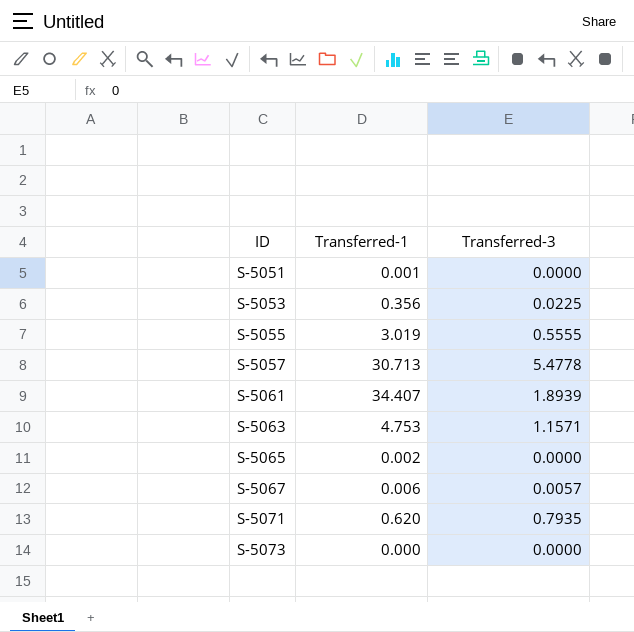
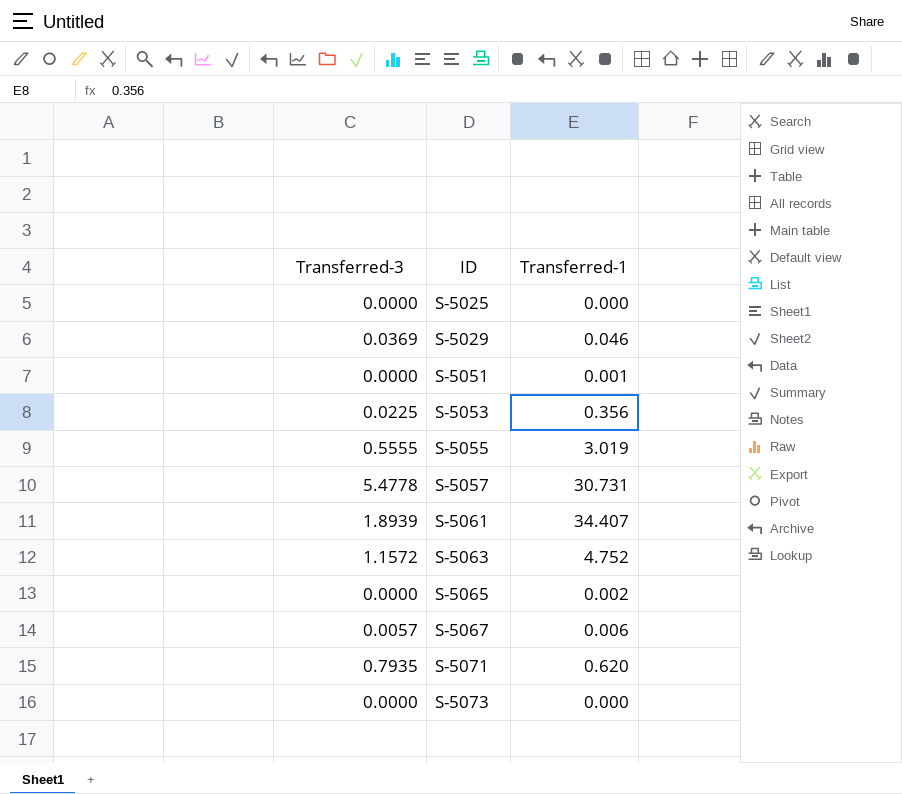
column Transferred-3 | position: 3 -> 1
row S-5025: none -> 0.0000 | 0.000
row S-5029: none -> 0.0369 | 0.046
S-5057 | Transferred-1: 30.713 -> 30.731
S-5063 | Transferred-3: 1.1571 -> 1.1572
S-5063 | Transferred-1: 4.753 -> 4.752

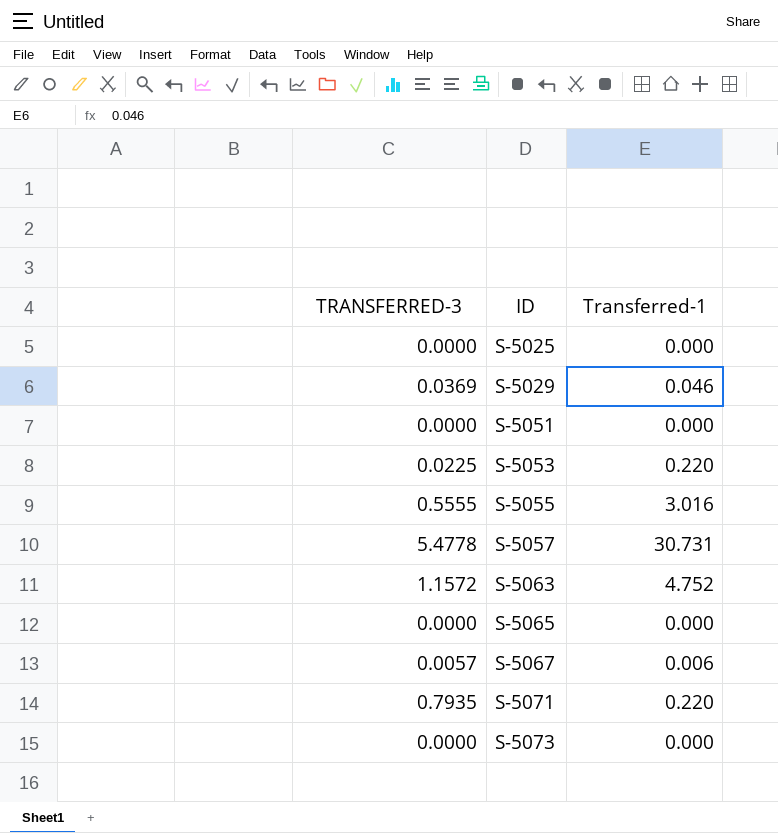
column name: Transferred-3 -> TRANSFERRED-3
row S-5061: 1.8939 | 34.407 -> none
S-5051 | Transferred-1: 0.001 -> 0.000
S-5053 | Transferred-1: 0.356 -> 0.220
S-5055 | Transferred-1: 3.019 -> 3.016
S-5065 | Transferred-1: 0.002 -> 0.000
S-5071 | Transferred-1: 0.620 -> 0.220

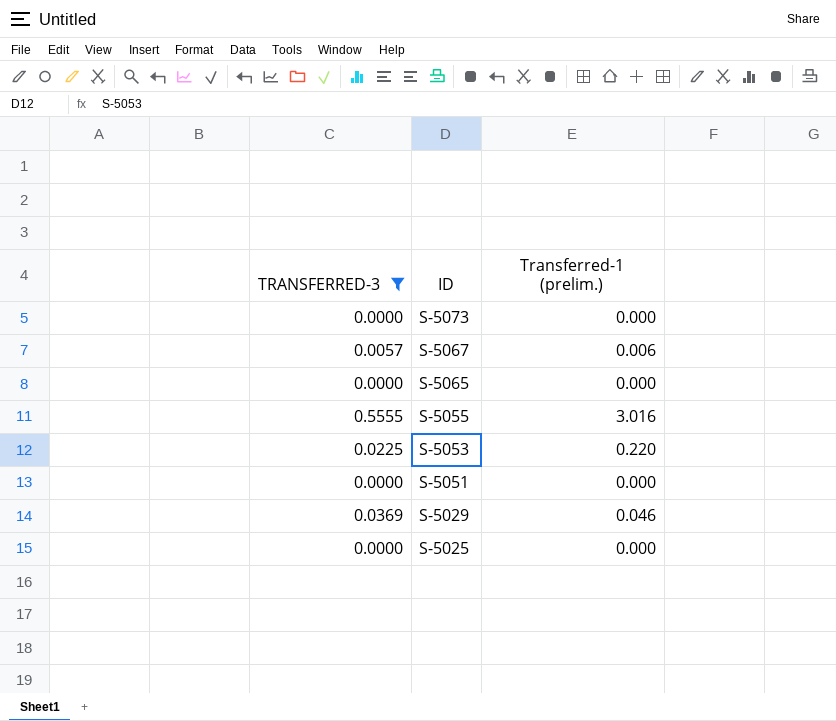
filter: none -> TRANSFERRED-3 <= 0.5555
row order: ID ascending -> ID descending
column name: Transferred-1 -> Transferred-1 (prelim.)

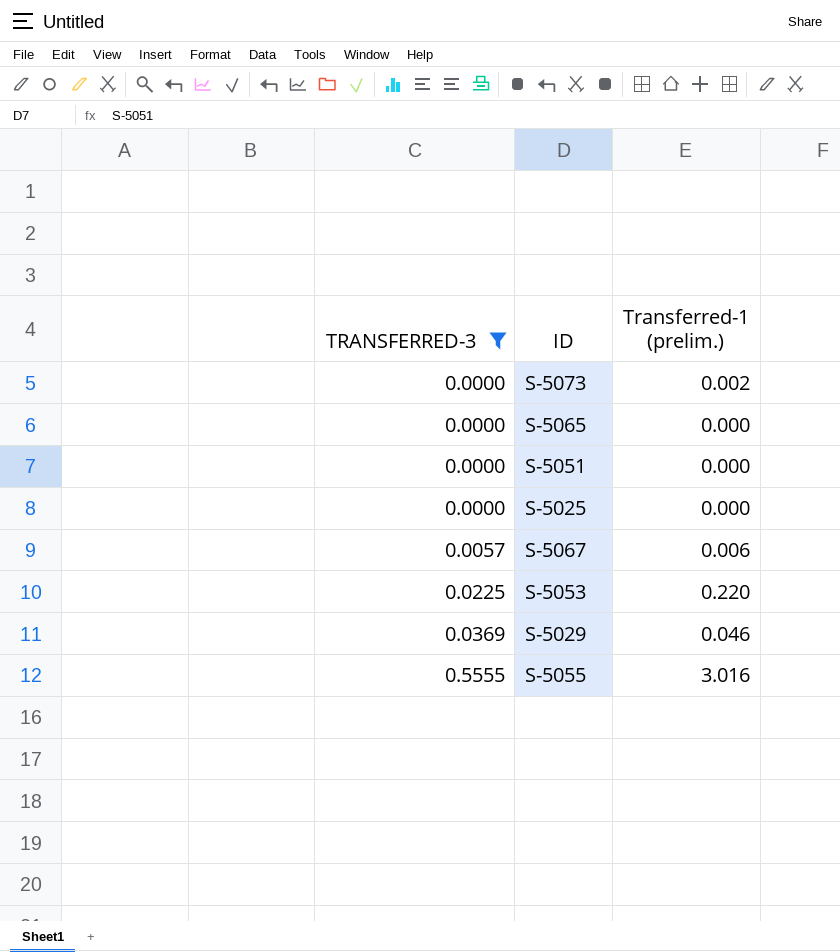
row order: ID descending -> TRANSFERRED-3 ascending
S-5073 | Transferred-1 (prelim.): 0.000 -> 0.002

